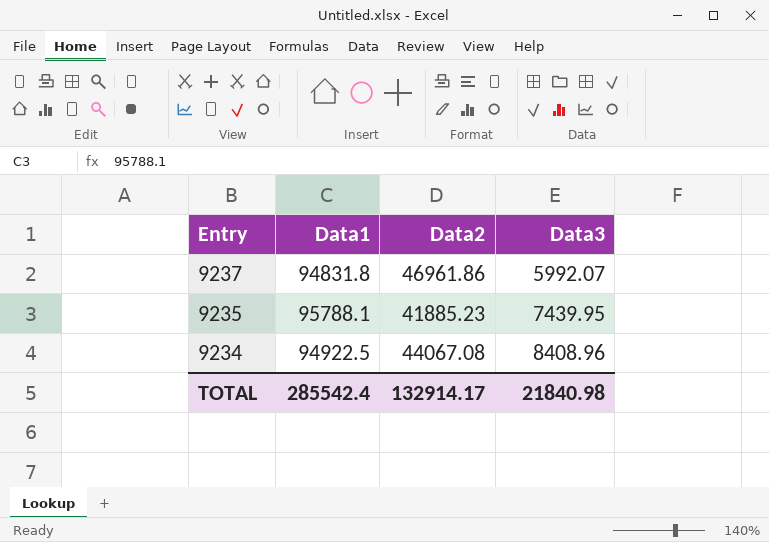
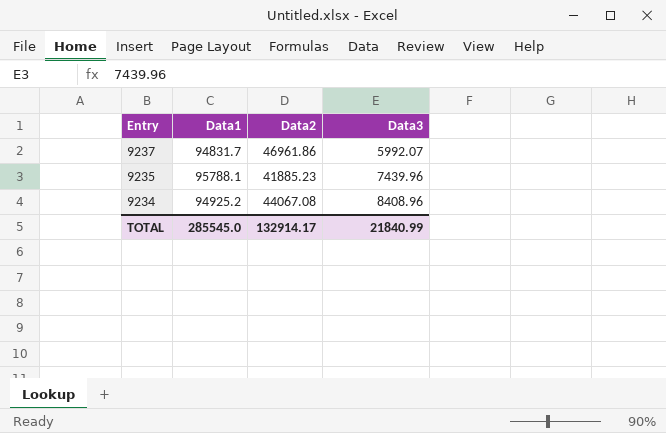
9237 | Data1: 94831.8 -> 94831.7
9235 | Data3: 7439.95 -> 7439.96
9234 | Data1: 94922.5 -> 94925.2
TOTAL | Data1: 285542.4 -> 285545.0
TOTAL | Data3: 21840.98 -> 21840.99

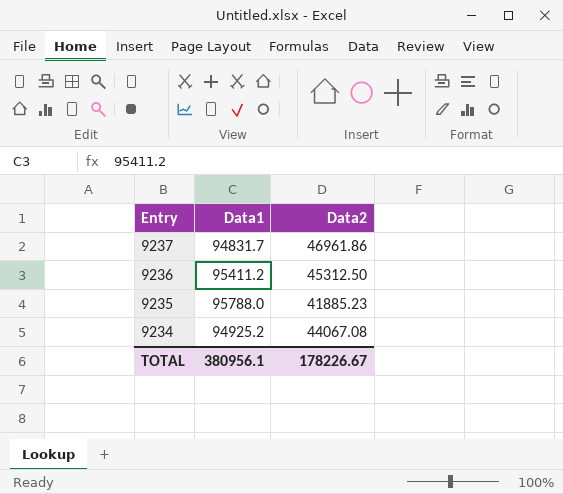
column Data3 | position: 4 -> none
row 9236: none -> 95411.2 | 45312.50
9235 | Data1: 95788.1 -> 95788.0
TOTAL | Data1: 285545.0 -> 380956.1
TOTAL | Data2: 132914.17 -> 178226.67

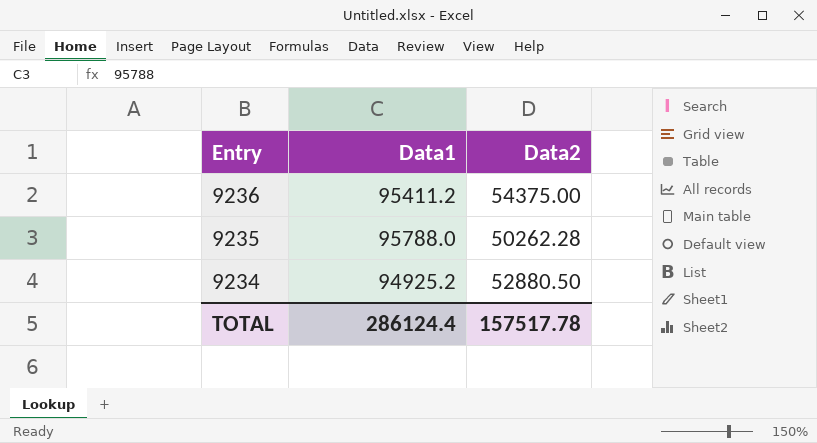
row 9237: 94831.7 | 46961.86 -> none
9236 | Data2: 45312.50 -> 54375.00
9235 | Data2: 41885.23 -> 50262.28
9234 | Data2: 44067.08 -> 52880.50
TOTAL | Data1: 380956.1 -> 286124.4
TOTAL | Data2: 178226.67 -> 157517.78

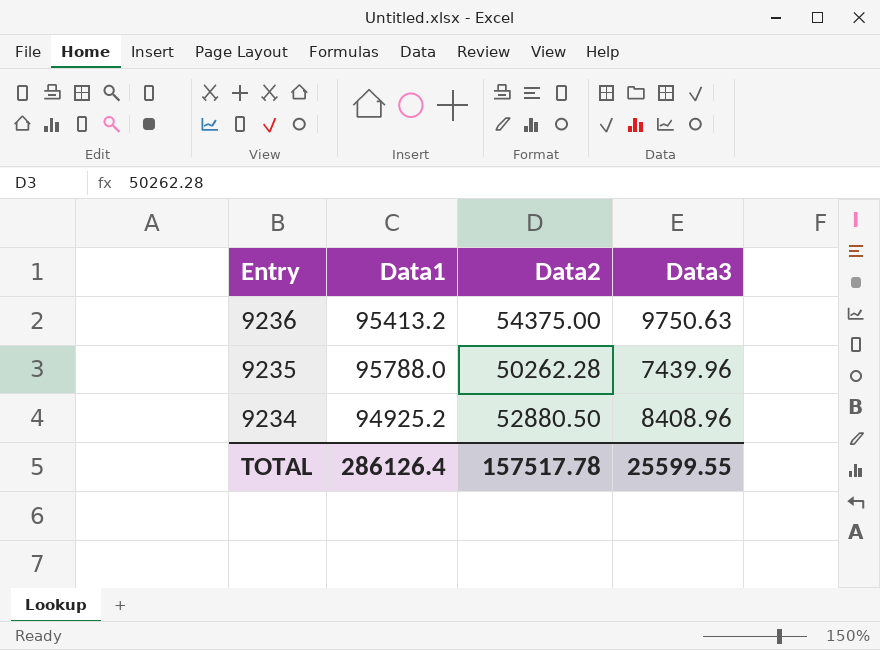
column Data3 | position: none -> 4
9236 | Data1: 95411.2 -> 95413.2
TOTAL | Data1: 286124.4 -> 286126.4

